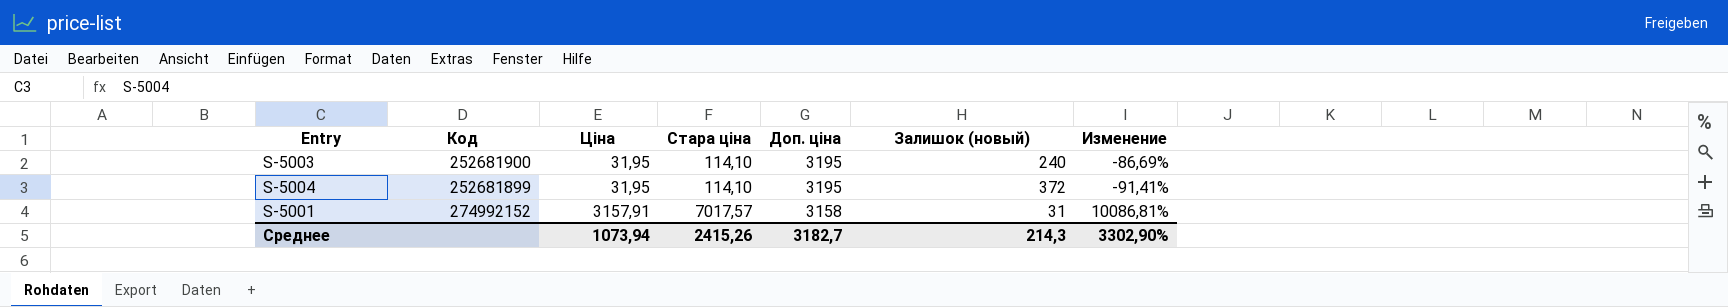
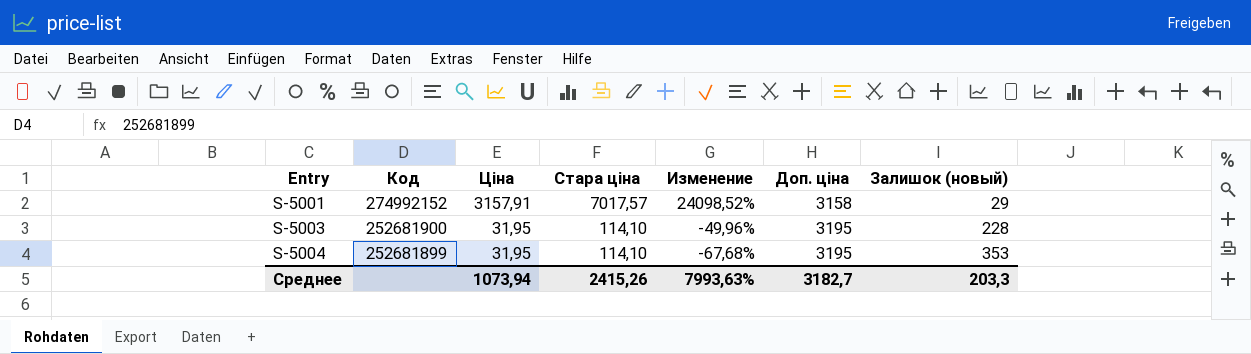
row order: Ціна ascending -> Entry ascending
column Изменение | formula: ([Ціна] - [Залишок (новый)]) / [Залишок (новый)] -> ([Стара ціна] - [Залишок (новый)]) / [Залишок (новый)]
column Изменение | position: 7 -> 5
S-5001 | Залишок (новый): 31 -> 29
S-5003 | Залишок (новый): 240 -> 228
S-5004 | Залишок (новый): 372 -> 353
Среднее | Изменение: 3302,90% -> 7993,63%
Среднее | Залишок (новый): 214,3 -> 203,3

